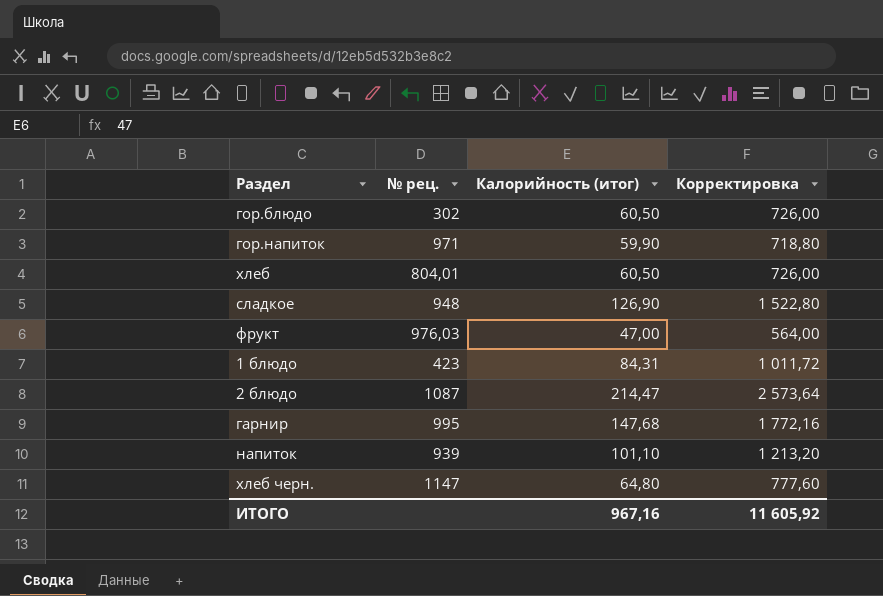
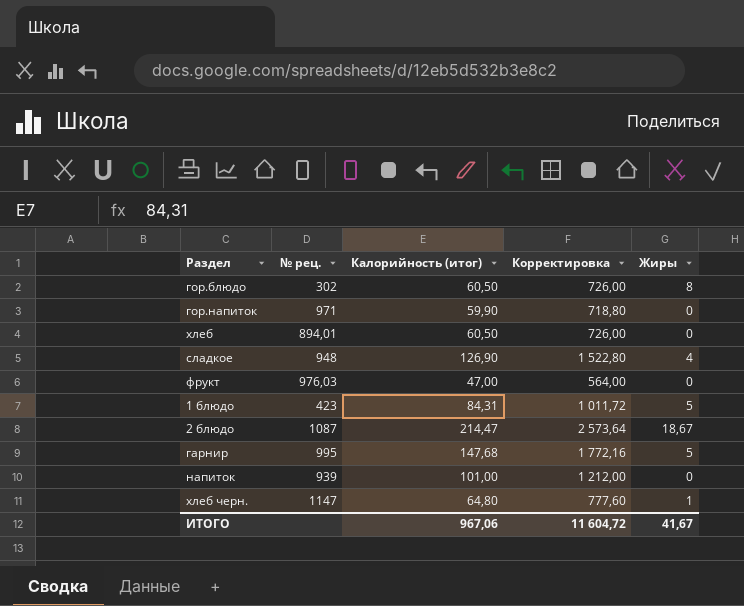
column Жиры | position: none -> 5
хлеб | № рец.: 804,01 -> 894,01
напиток | Калорийность (итог): 101,10 -> 101,00
напиток | Корректировка: 1 213,20 -> 1 212,00
ИТОГО | Калорийность (итог): 967,16 -> 967,06
ИТОГО | Корректировка: 11 605,92 -> 11 604,72

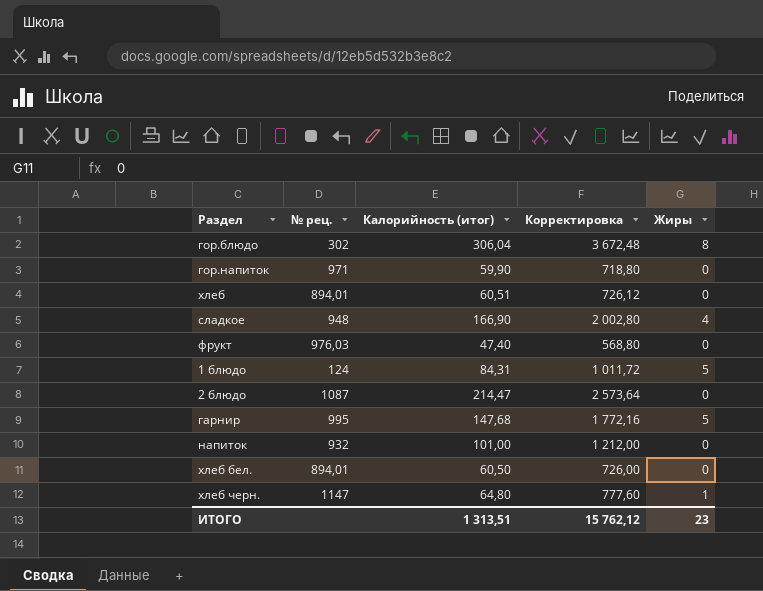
гор.блюдо | Калорийность (итог): 60,50 -> 306,04
гор.блюдо | Корректировка: 726,00 -> 3 672,48
хлеб | Калорийность (итог): 60,50 -> 60,51
хлеб | Корректировка: 726,00 -> 726,12
сладкое | Калорийность (итог): 126,90 -> 166,90
сладкое | Корректировка: 1 522,80 -> 2 002,80
фрукт | Калорийность (итог): 47,00 -> 47,40
фрукт | Корректировка: 564,00 -> 568,80
1 блюдо | № рец.: 423 -> 124
2 блюдо | Жиры: 18,67 -> 0
напиток | № рец.: 939 -> 932
row хлеб бел.: none -> 894,01 | 60,50 | 726,00 | 0
ИТОГО | Калорийность (итог): 967,06 -> 1 313,51
ИТОГО | Корректировка: 11 604,72 -> 15 762,12
ИТОГО | Жиры: 41,67 -> 23

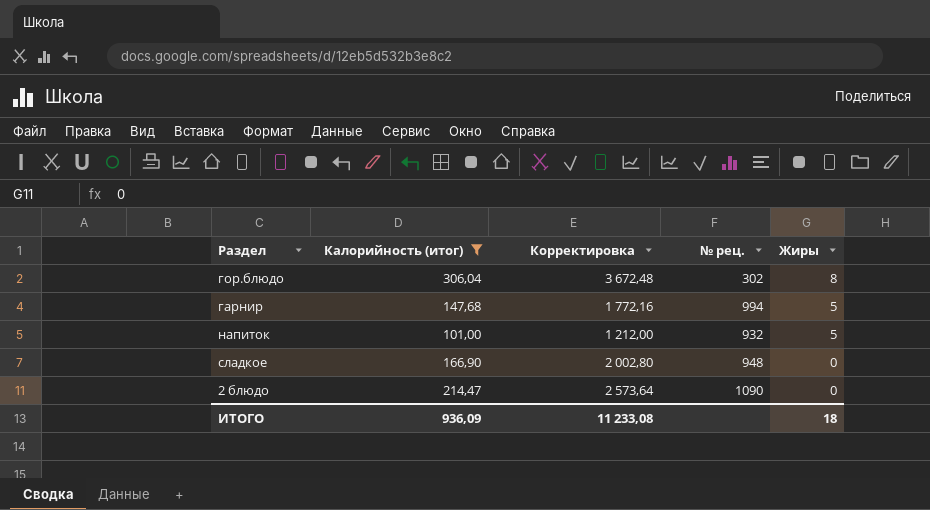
filter: none -> Калорийность (итог) >= 101,00
row order: none -> Жиры descending
column № рец. | position: 2 -> 4
гарнир | № рец.: 995 -> 994
напиток | Жиры: 0 -> 5
сладкое | Жиры: 4 -> 0
2 блюдо | № рец.: 1087 -> 1090
ИТОГО | Калорийность (итог): 1 313,51 -> 936,09
ИТОГО | Корректировка: 15 762,12 -> 11 233,08
ИТОГО | Жиры: 23 -> 18

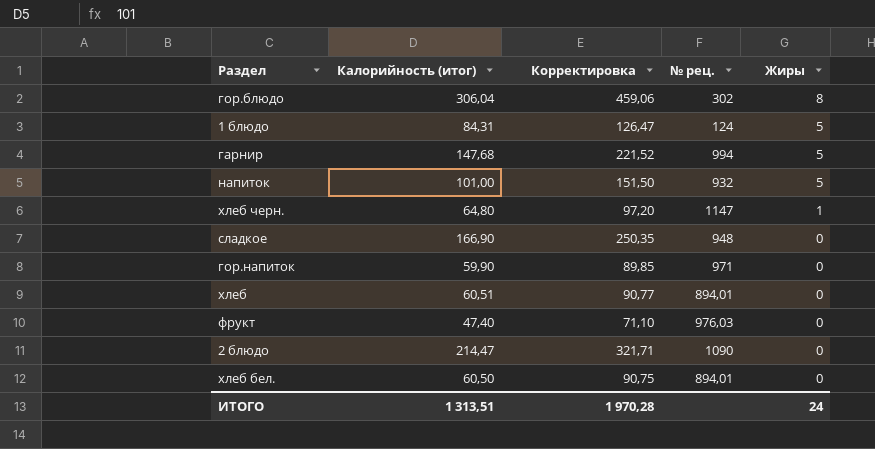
filter: Калорийность (итог) >= 101,00 -> none
column Корректировка | formula: [Калорийность (итог)] * 12 -> [Калорийность (итог)] * 1,5
ИТОГО | Калорийность (итог): 936,09 -> 1 313,51
ИТОГО | Корректировка: 11 233,08 -> 1 970,28
ИТОГО | Жиры: 18 -> 24

